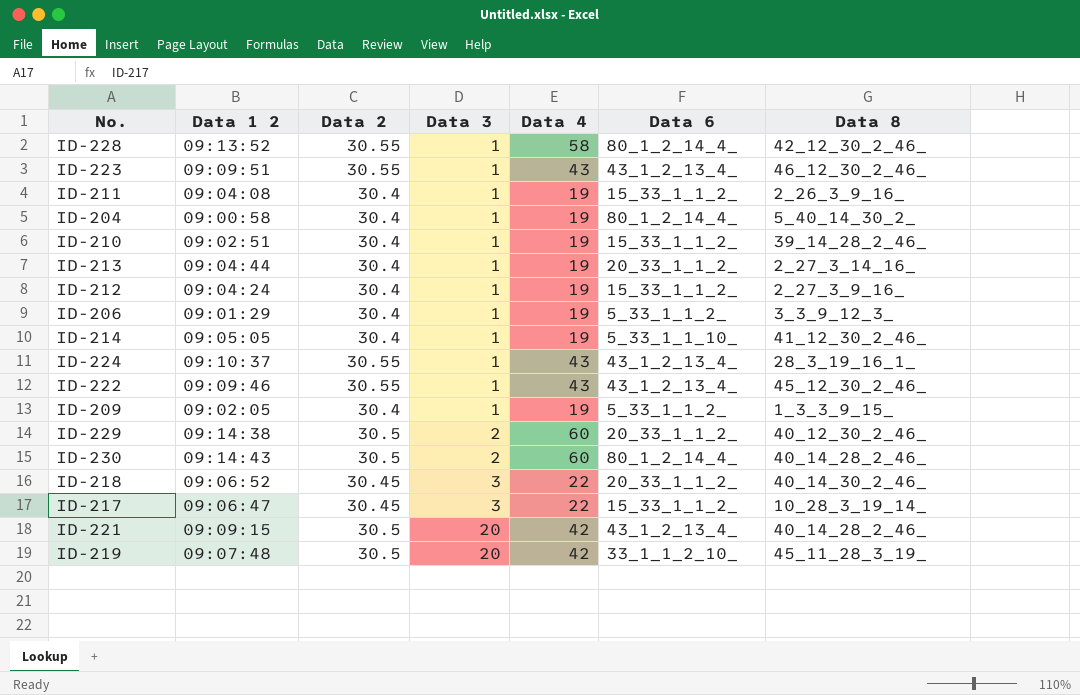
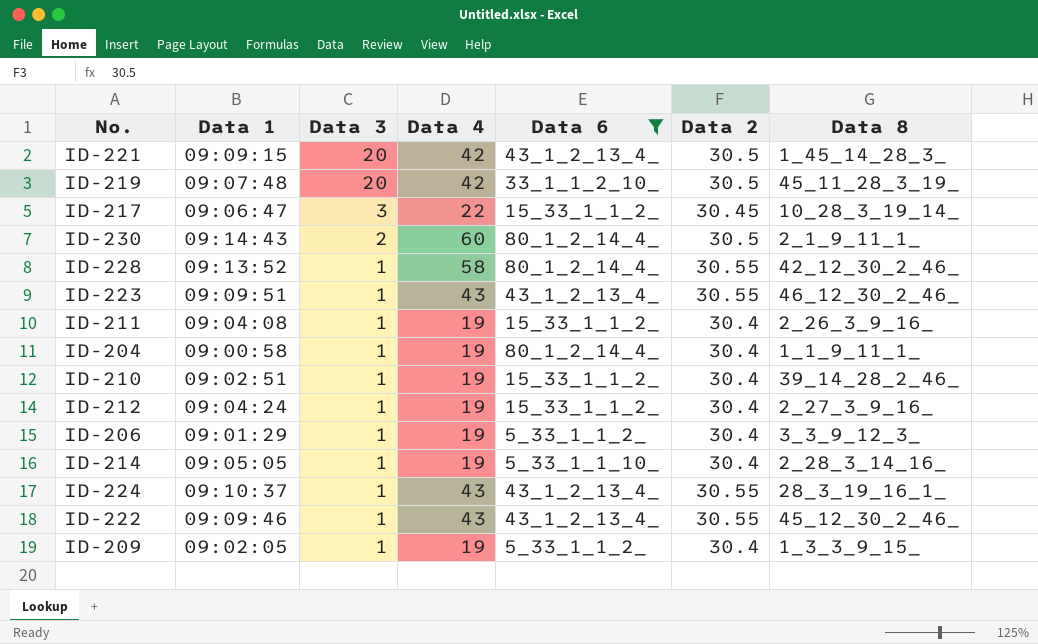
filter: none -> Data 6 != 20_33_1_1_2_
row order: Data 3 ascending -> Data 3 descending
column name: Data 1 2 -> Data 1
column Data 2 | position: 3 -> 6
ID-221 | Data 8: 40_14_28_2_46_ -> 1_45_14_28_3_
ID-230 | Data 8: 40_14_28_2_46_ -> 2_1_9_11_1_
ID-204 | Data 8: 5_40_14_30_2_ -> 1_1_9_11_1_
ID-214 | Data 8: 41_12_30_2_46_ -> 2_28_3_14_16_

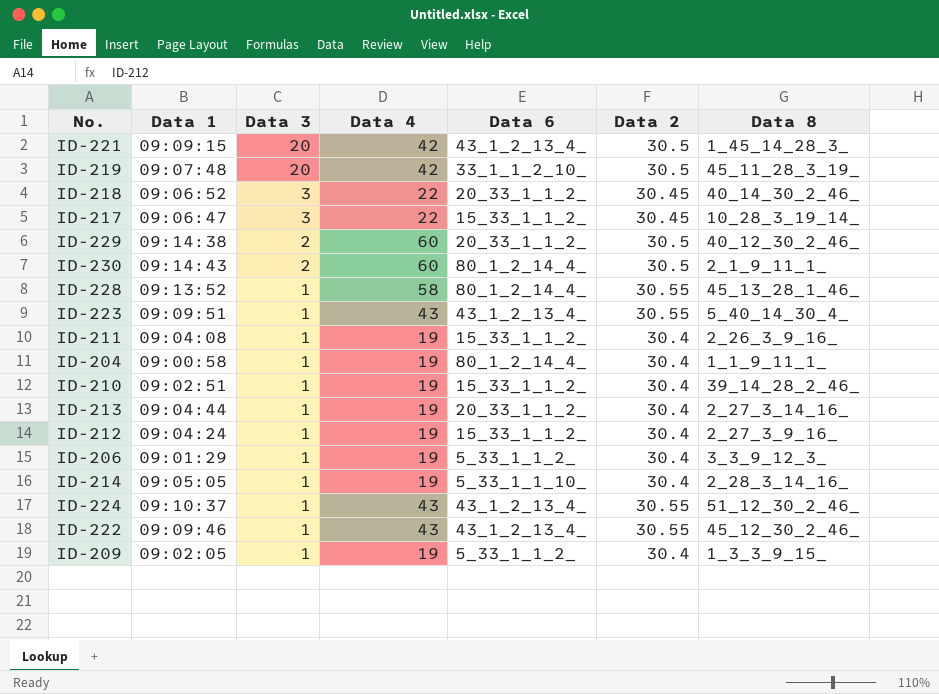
filter: Data 6 != 20_33_1_1_2_ -> none
ID-228 | Data 8: 42_12_30_2_46_ -> 45_13_28_1_46_
ID-223 | Data 8: 46_12_30_2_46_ -> 5_40_14_30_4_
ID-224 | Data 8: 28_3_19_16_1_ -> 51_12_30_2_46_

